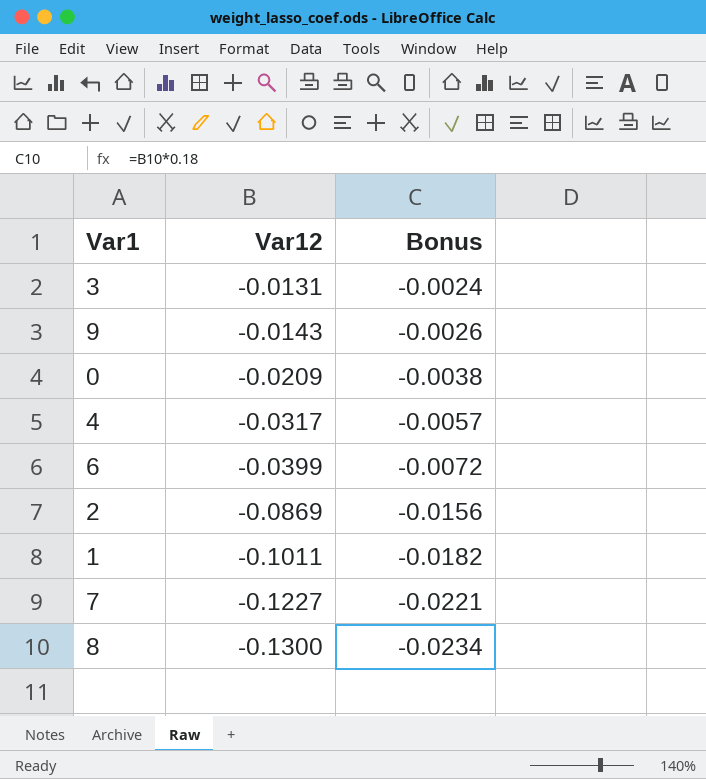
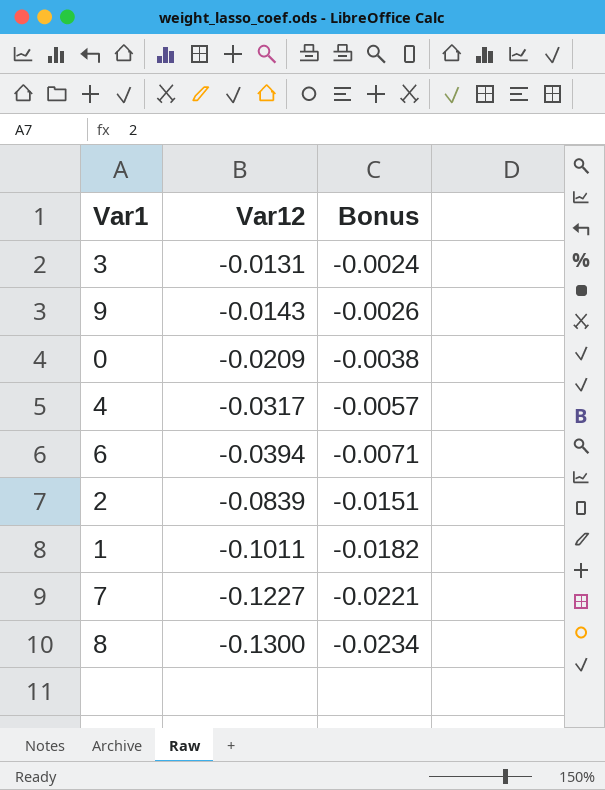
6 | Var12: -0.0399 -> -0.0394
6 | Bonus: -0.0072 -> -0.0071
2 | Var12: -0.0869 -> -0.0839
2 | Bonus: -0.0156 -> -0.0151

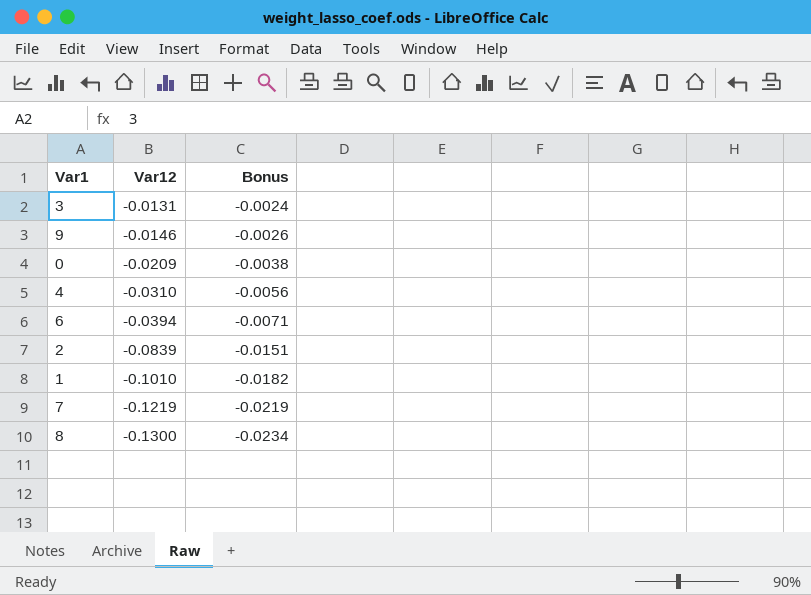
9 | Var12: -0.0143 -> -0.0146
4 | Var12: -0.0317 -> -0.0310
4 | Bonus: -0.0057 -> -0.0056
1 | Var12: -0.1011 -> -0.1010
7 | Var12: -0.1227 -> -0.1219
7 | Bonus: -0.0221 -> -0.0219

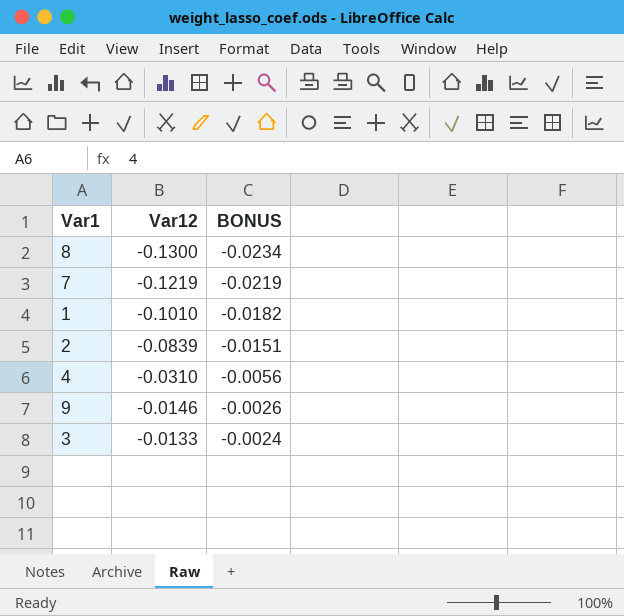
row order: Var12 descending -> Var12 ascending
column name: Bonus -> BONUS
row 0: -0.0209 | -0.0038 -> none
row 6: -0.0394 | -0.0071 -> none
3 | Var12: -0.0131 -> -0.0133

